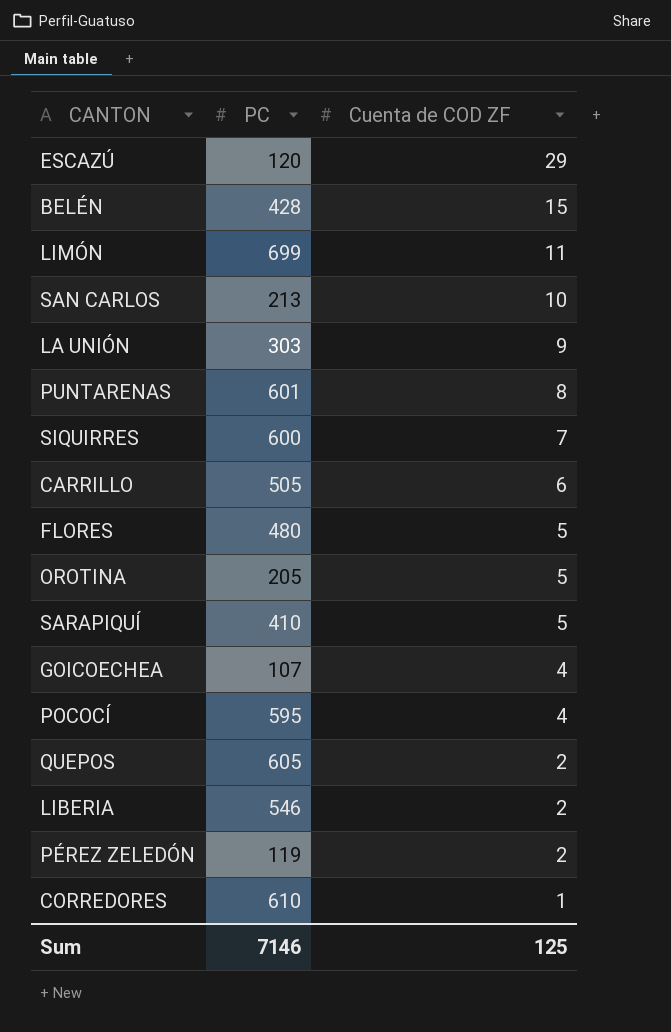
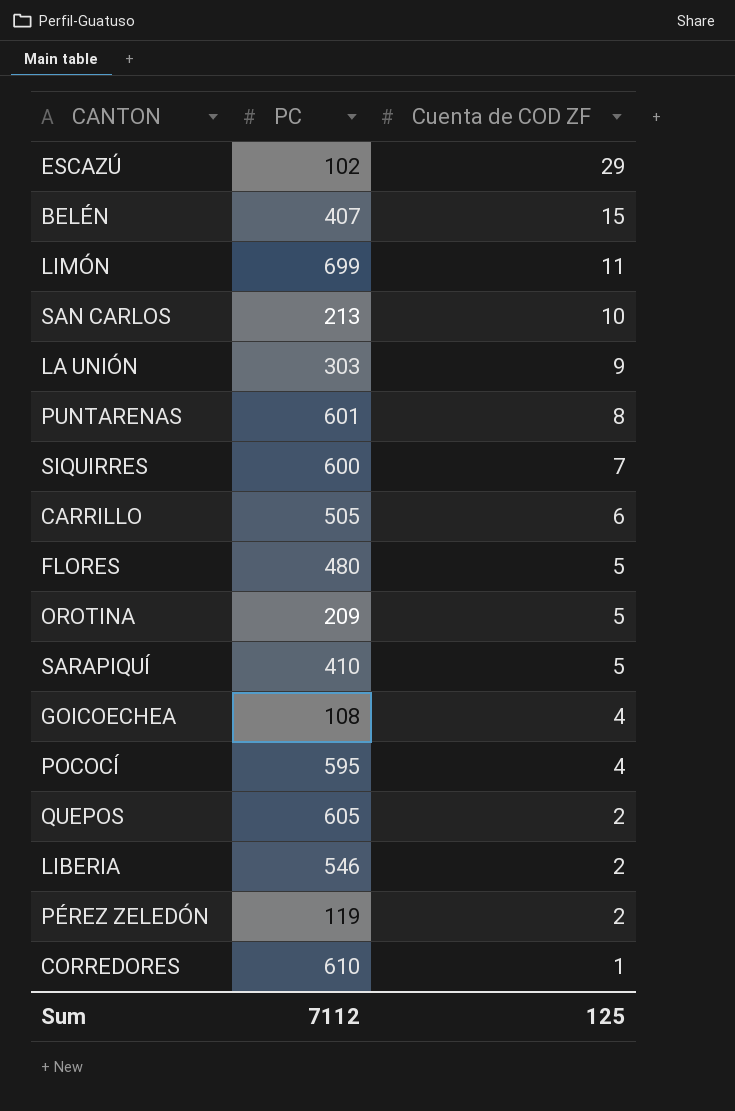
ESCAZÚ | PC: 120 -> 102
BELÉN | PC: 428 -> 407
OROTINA | PC: 205 -> 209
GOICOECHEA | PC: 107 -> 108
Sum | PC: 7146 -> 7112

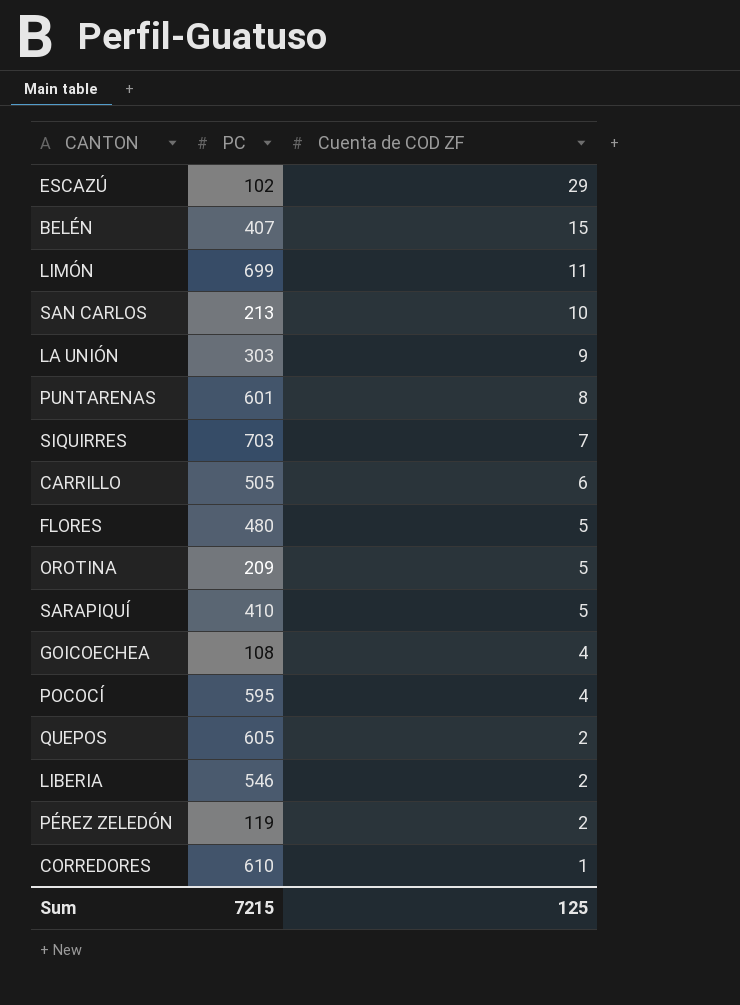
SIQUIRRES | PC: 600 -> 703
Sum | PC: 7112 -> 7215

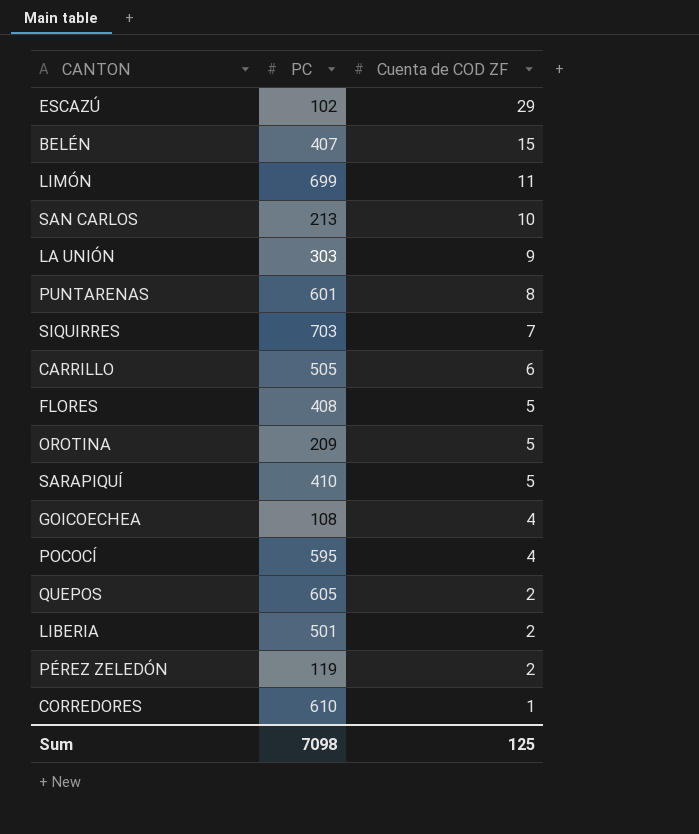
FLORES | PC: 480 -> 408
LIBERIA | PC: 546 -> 501
Sum | PC: 7215 -> 7098

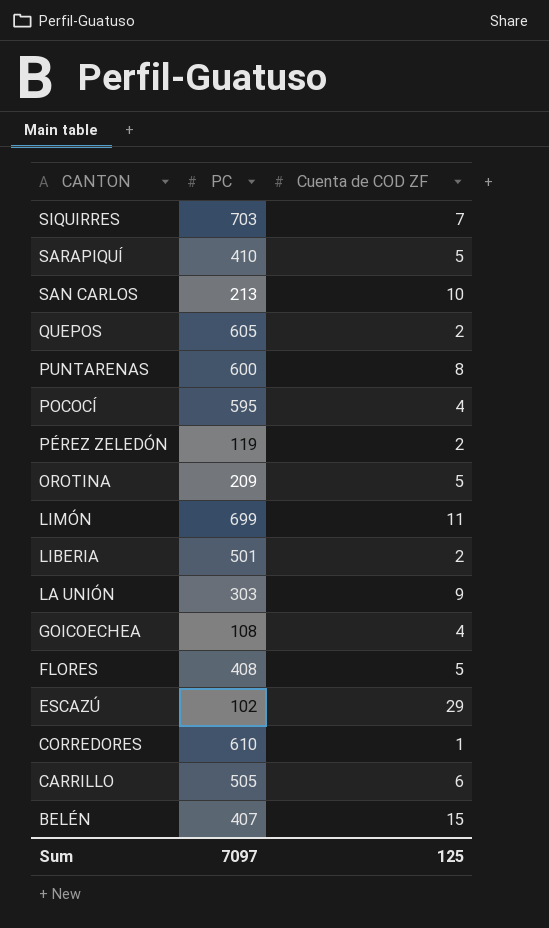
row order: Cuenta de COD ZF descending -> CANTON descending
PUNTARENAS | PC: 601 -> 600
Sum | PC: 7098 -> 7097

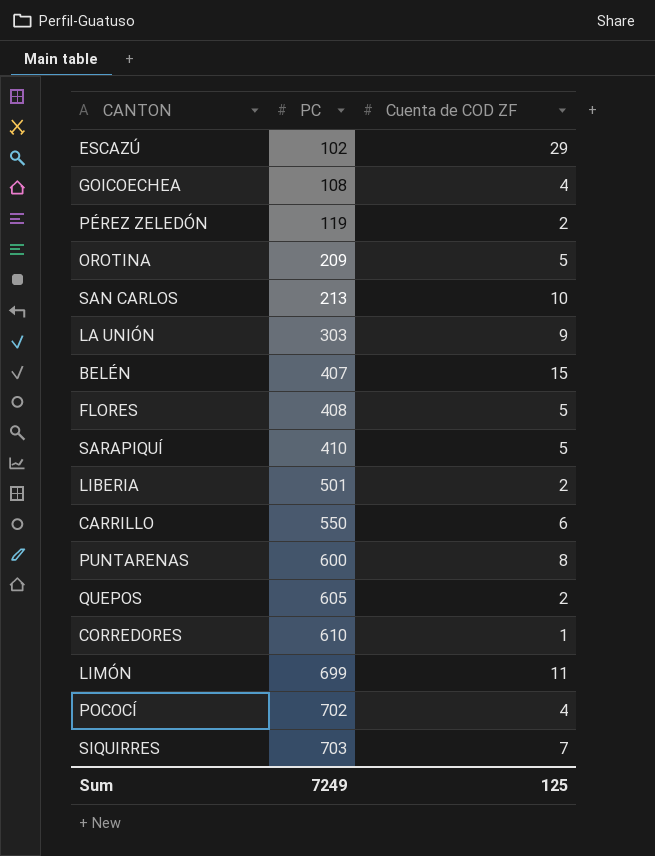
row order: CANTON descending -> PC ascending
CARRILLO | PC: 505 -> 550
POCOCÍ | PC: 595 -> 702
Sum | PC: 7097 -> 7249

